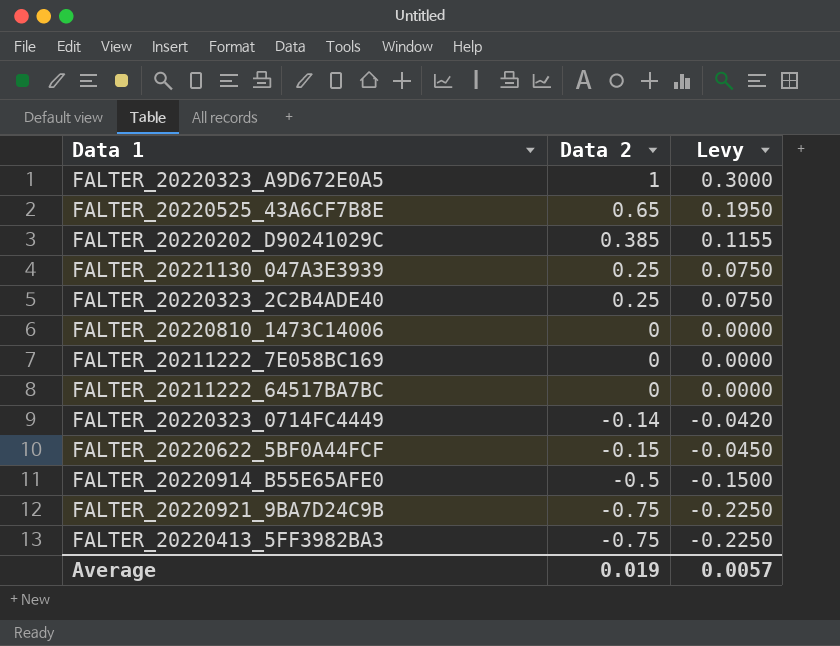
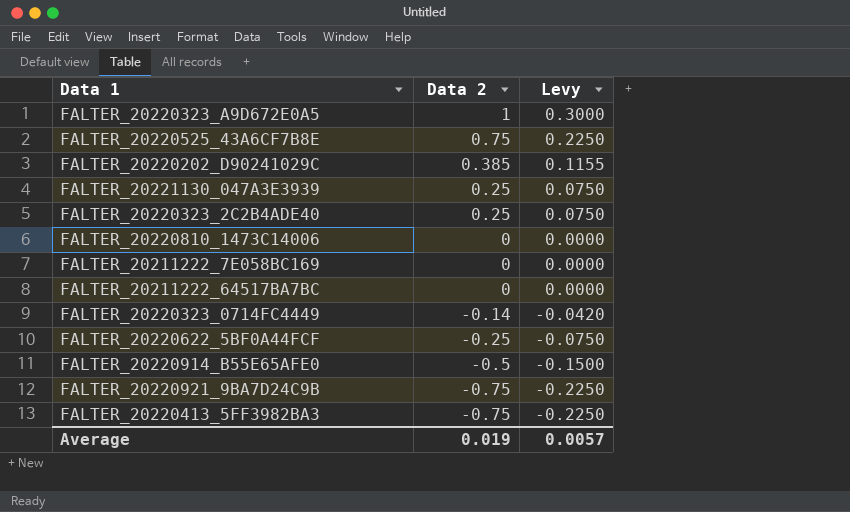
FALTER_20220525_43A6CF7B8E | Data 2: 0.65 -> 0.75
FALTER_20220525_43A6CF7B8E | Levy: 0.1950 -> 0.2250
FALTER_20220622_5BF0A44FCF | Data 2: -0.15 -> -0.25
FALTER_20220622_5BF0A44FCF | Levy: -0.0450 -> -0.0750

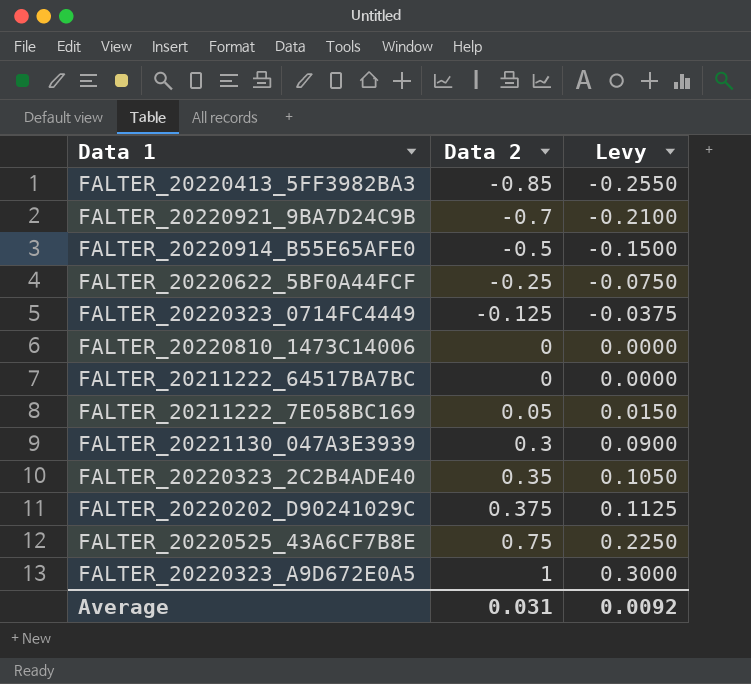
row order: Data 2 descending -> Data 2 ascending
FALTER_20220413_5FF3982BA3 | Data 2: -0.75 -> -0.85
FALTER_20220413_5FF3982BA3 | Levy: -0.2250 -> -0.2550
FALTER_20220921_9BA7D24C9B | Data 2: -0.75 -> -0.7
FALTER_20220921_9BA7D24C9B | Levy: -0.2250 -> -0.2100
FALTER_20220323_0714FC4449 | Data 2: -0.14 -> -0.125
FALTER_20220323_0714FC4449 | Levy: -0.0420 -> -0.0375
FALTER_20211222_7E058BC169 | Data 2: 0 -> 0.05
FALTER_20211222_7E058BC169 | Levy: 0.0000 -> 0.0150
FALTER_20221130_047A3E3939 | Data 2: 0.25 -> 0.3
FALTER_20221130_047A3E3939 | Levy: 0.0750 -> 0.0900
FALTER_20220323_2C2B4ADE40 | Data 2: 0.25 -> 0.35
FALTER_20220323_2C2B4ADE40 | Levy: 0.0750 -> 0.1050
FALTER_20220202_D90241029C | Data 2: 0.385 -> 0.375
FALTER_20220202_D90241029C | Levy: 0.1155 -> 0.1125
Average | Data 2: 0.019 -> 0.031
Average | Levy: 0.0057 -> 0.0092

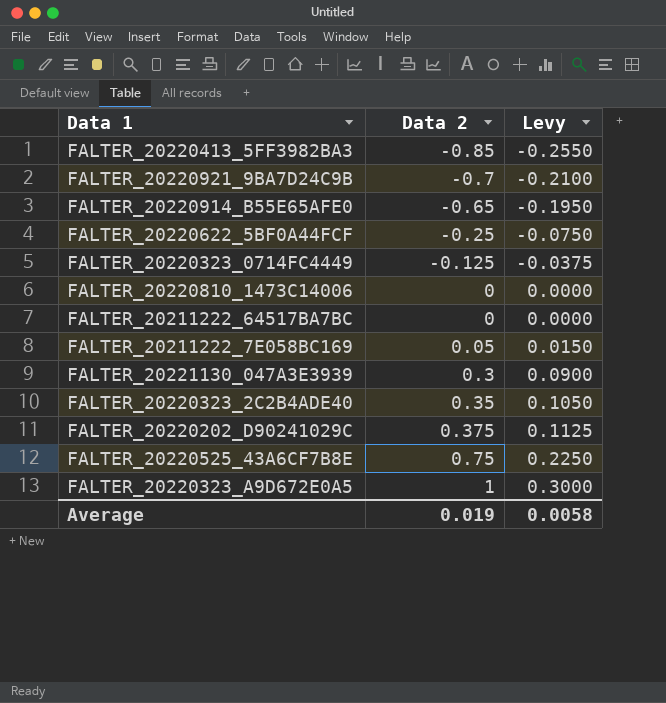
FALTER_20220914_B55E65AFE0 | Data 2: -0.5 -> -0.65
FALTER_20220914_B55E65AFE0 | Levy: -0.1500 -> -0.1950
Average | Data 2: 0.031 -> 0.019
Average | Levy: 0.0092 -> 0.0058

